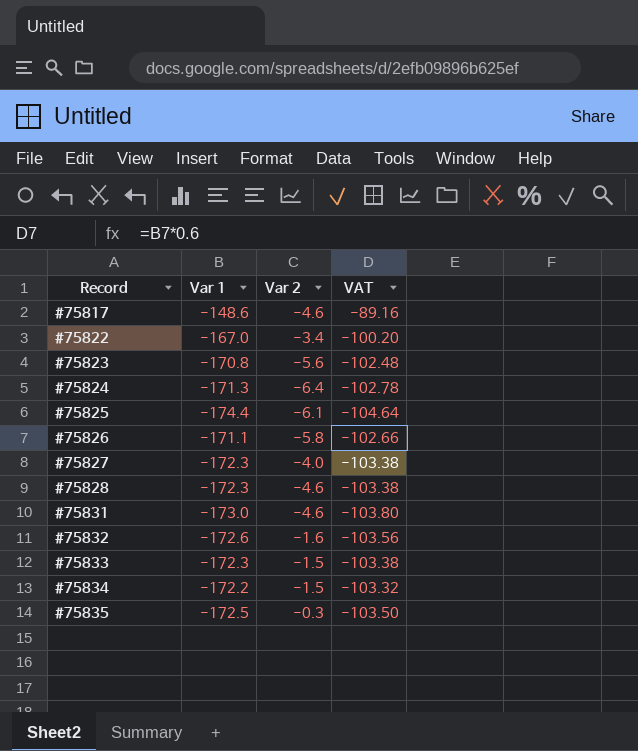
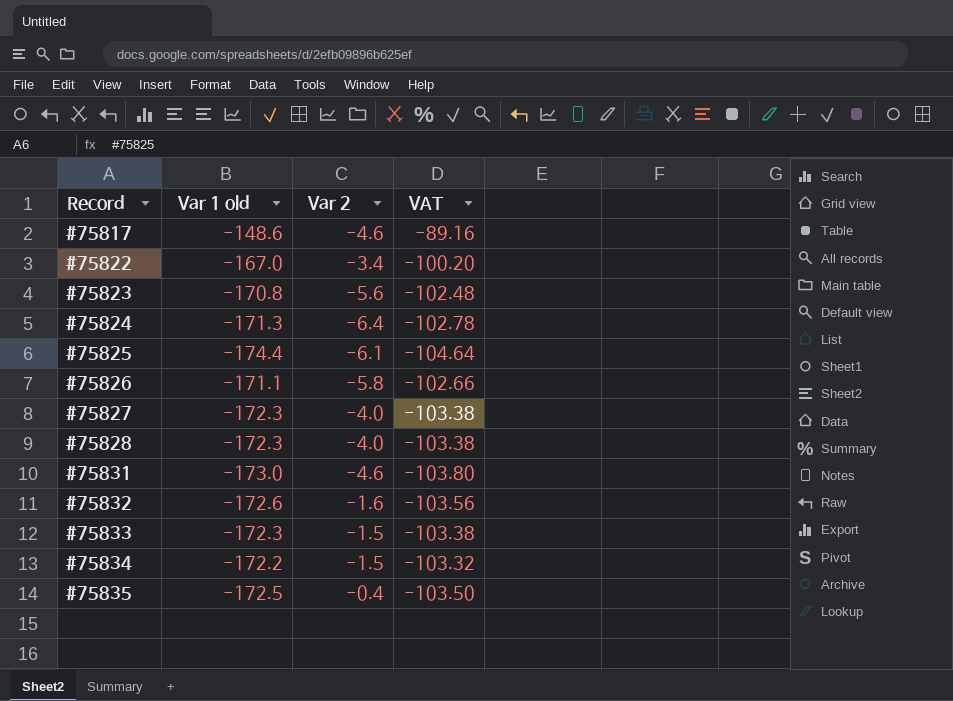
column name: Var 1 -> Var 1 old
#75828 | Var 2: -4.6 -> -4.0
#75835 | Var 2: -0.3 -> -0.4

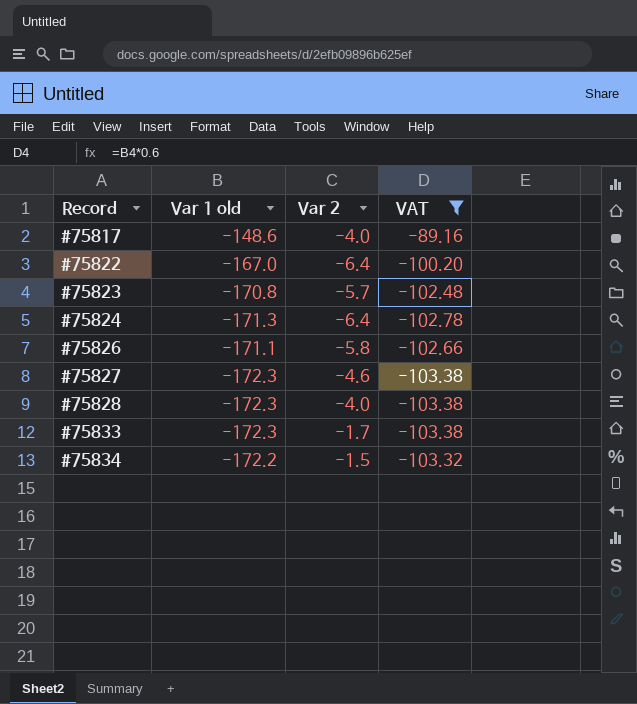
filter: none -> VAT >= -103.38
#75817 | Var 2: -4.6 -> -4.0
#75822 | Var 2: -3.4 -> -6.4
#75823 | Var 2: -5.6 -> -5.7
#75827 | Var 2: -4.0 -> -4.6
#75833 | Var 2: -1.5 -> -1.7

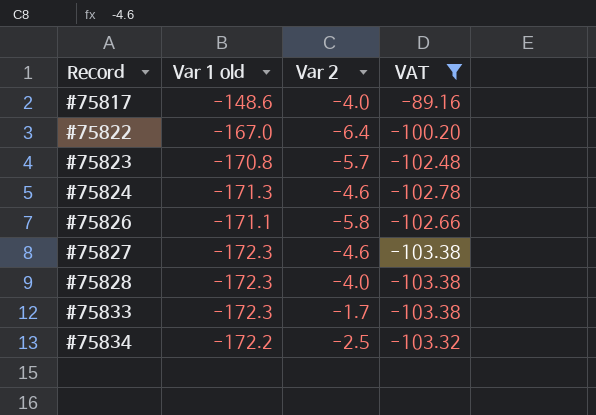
#75824 | Var 2: -6.4 -> -4.6
#75834 | Var 2: -1.5 -> -2.5

